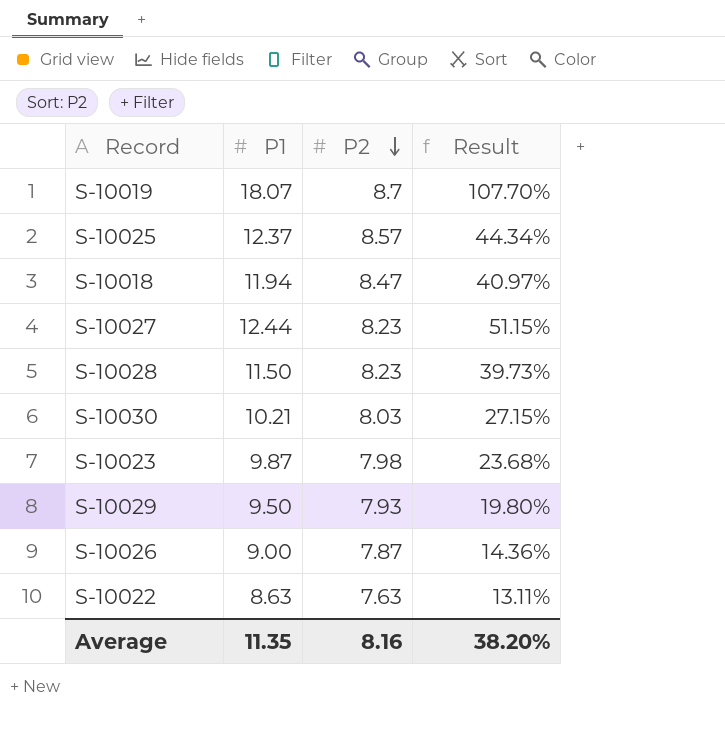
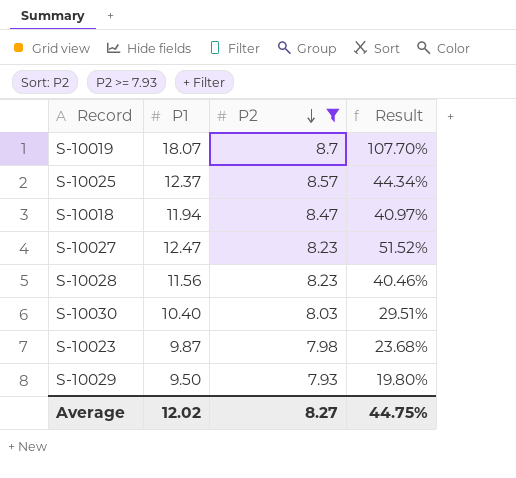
filter: none -> P2 >= 7.93
S-10027 | P1: 12.44 -> 12.47
S-10027 | Result: 51.15% -> 51.52%
S-10028 | P1: 11.50 -> 11.56
S-10028 | Result: 39.73% -> 40.46%
S-10030 | P1: 10.21 -> 10.40
S-10030 | Result: 27.15% -> 29.51%
Average | P1: 11.35 -> 12.02
Average | P2: 8.16 -> 8.27
Average | Result: 38.20% -> 44.75%

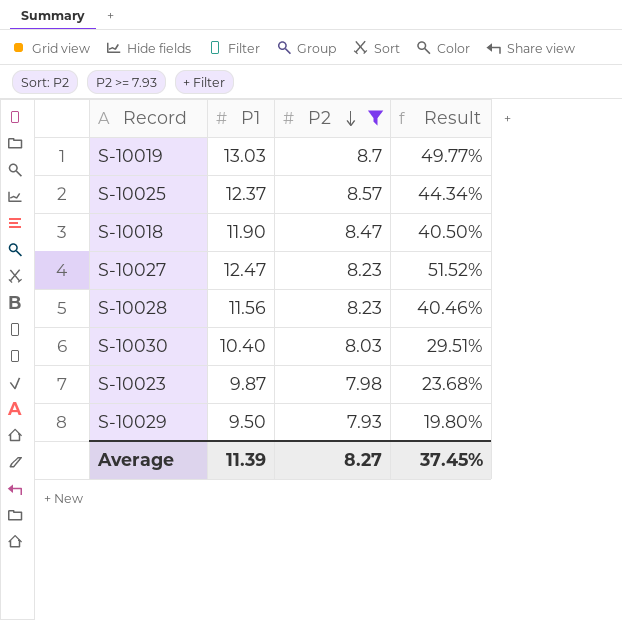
S-10019 | P1: 18.07 -> 13.03
S-10019 | Result: 107.70% -> 49.77%
S-10018 | P1: 11.94 -> 11.90
S-10018 | Result: 40.97% -> 40.50%
Average | P1: 12.02 -> 11.39
Average | Result: 44.75% -> 37.45%

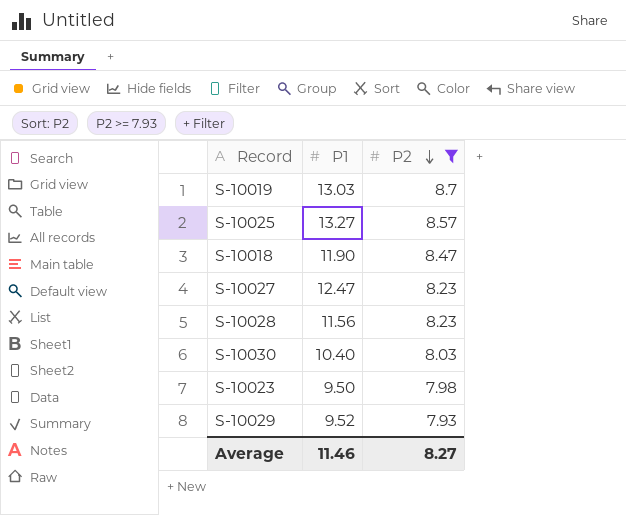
column Result | formula: ([P1] - [P2]) / [P2] -> none
S-10025 | P1: 12.37 -> 13.27
S-10023 | P1: 9.87 -> 9.50
S-10029 | P1: 9.50 -> 9.52
Average | P1: 11.39 -> 11.46

